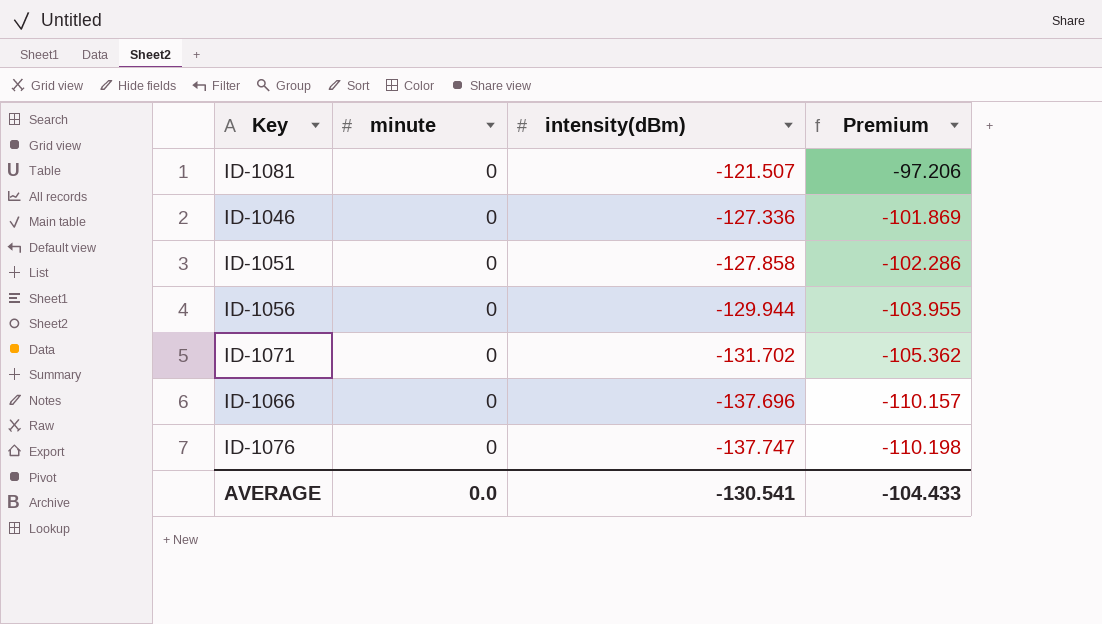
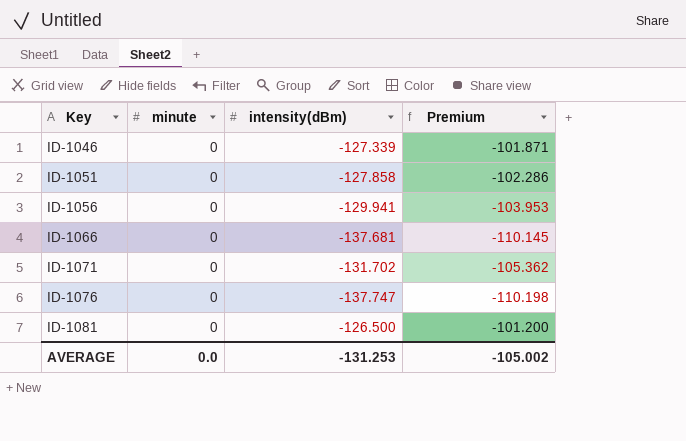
row order: intensity(dBm) descending -> Key ascending
ID-1046 | intensity(dBm): -127.336 -> -127.339
ID-1046 | Premium: -101.869 -> -101.871
ID-1056 | intensity(dBm): -129.944 -> -129.941
ID-1056 | Premium: -103.955 -> -103.953
ID-1066 | intensity(dBm): -137.696 -> -137.681
ID-1066 | Premium: -110.157 -> -110.145
ID-1081 | intensity(dBm): -121.507 -> -126.500
ID-1081 | Premium: -97.206 -> -101.200
AVERAGE | intensity(dBm): -130.541 -> -131.253
AVERAGE | Premium: -104.433 -> -105.002

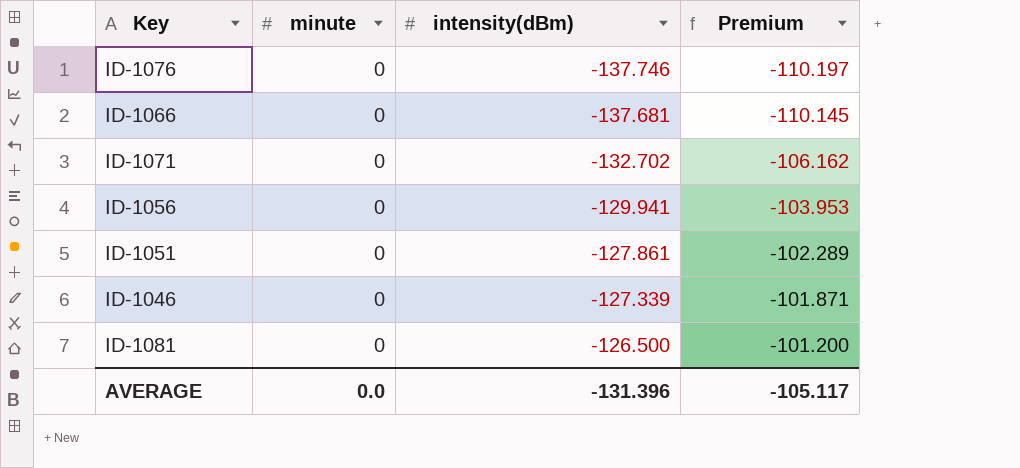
row order: Key ascending -> intensity(dBm) ascending
ID-1076 | intensity(dBm): -137.747 -> -137.746
ID-1076 | Premium: -110.198 -> -110.197
ID-1071 | intensity(dBm): -131.702 -> -132.702
ID-1071 | Premium: -105.362 -> -106.162
ID-1051 | intensity(dBm): -127.858 -> -127.861
ID-1051 | Premium: -102.286 -> -102.289
AVERAGE | intensity(dBm): -131.253 -> -131.396
AVERAGE | Premium: -105.002 -> -105.117

